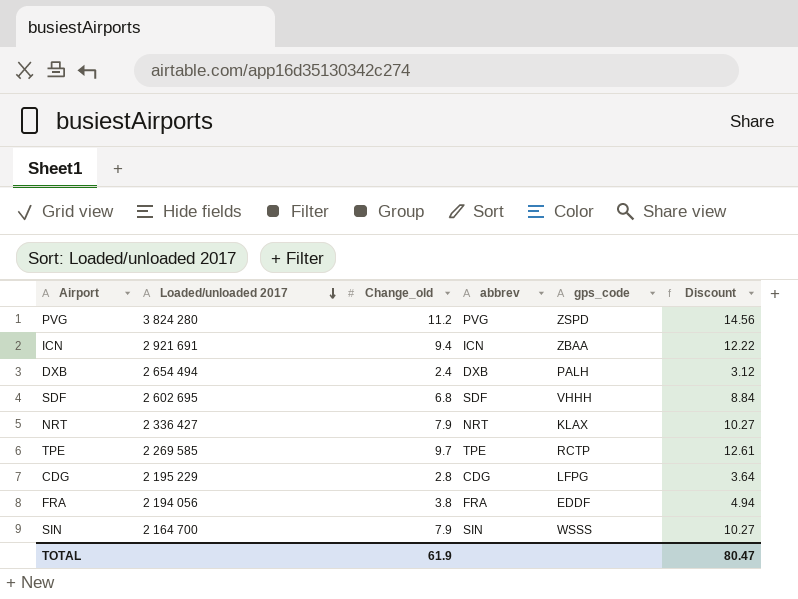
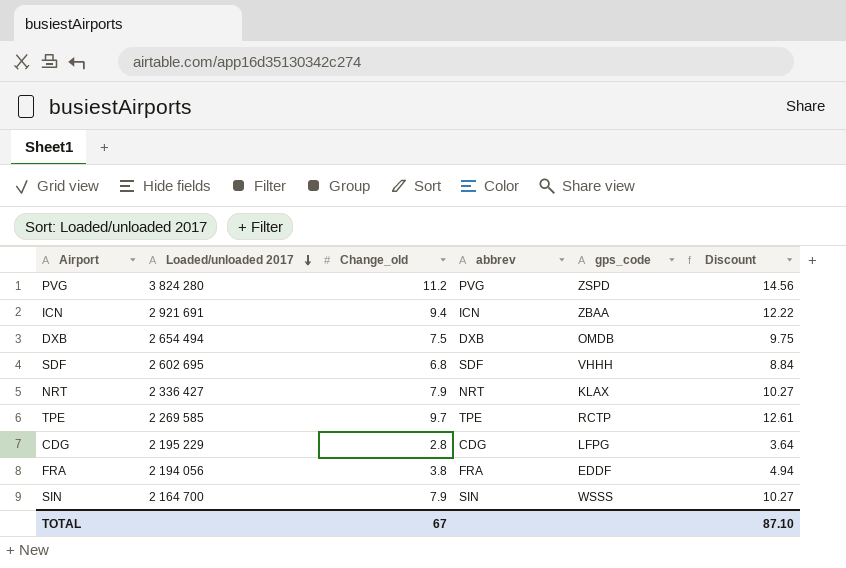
DXB | Change_old: 2.4 -> 7.5
DXB | gps_code: PALH -> OMDB
DXB | Discount: 3.12 -> 9.75
TOTAL | Change_old: 61.9 -> 67
TOTAL | Discount: 80.47 -> 87.10

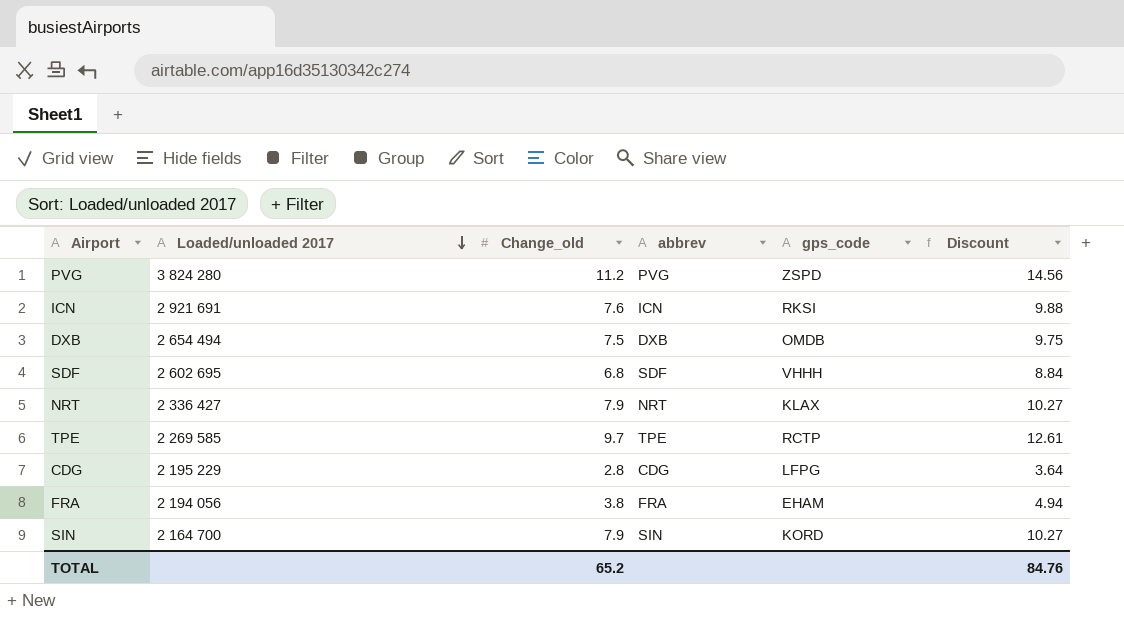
ICN | Change_old: 9.4 -> 7.6
ICN | gps_code: ZBAA -> RKSI
ICN | Discount: 12.22 -> 9.88
FRA | gps_code: EDDF -> EHAM
SIN | gps_code: WSSS -> KORD
TOTAL | Change_old: 67 -> 65.2
TOTAL | Discount: 87.10 -> 84.76

